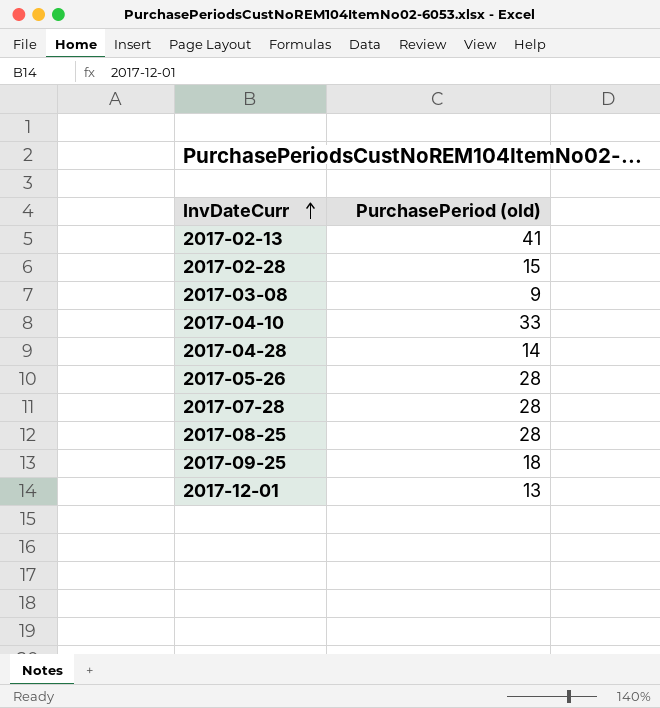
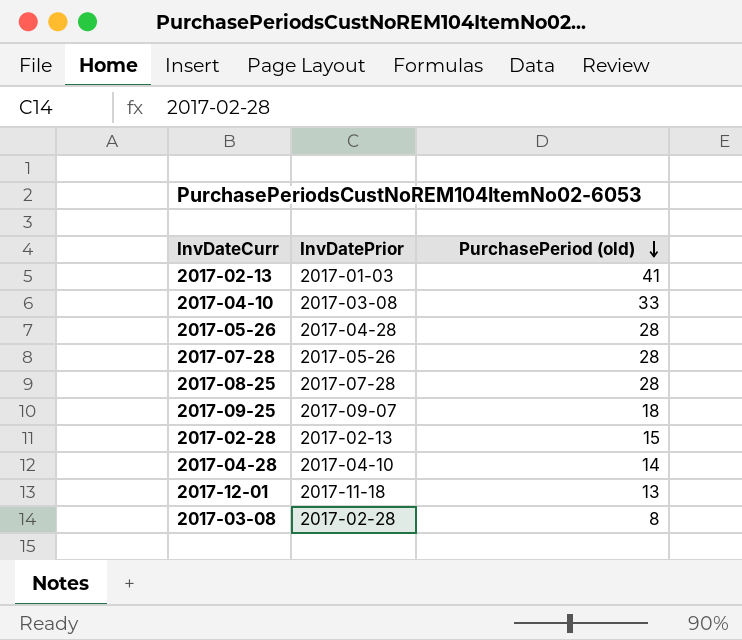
row order: InvDateCurr ascending -> PurchasePeriod (old) descending
column InvDatePrior | position: none -> 2
2017-03-08 | PurchasePeriod (old): 9 -> 8

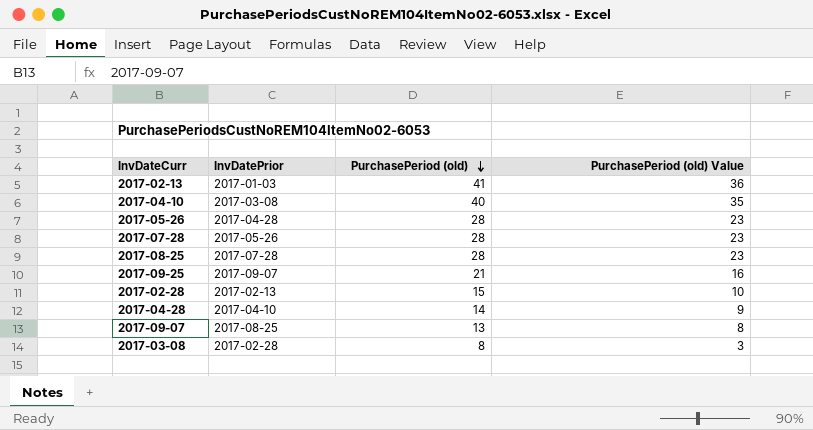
column PurchasePeriod (old) Value | formula: none -> [PurchasePeriod (old)] - 5
row 2017-12-01: 2017-11-18 | 13 -> none
2017-04-10 | PurchasePeriod (old): 33 -> 40
2017-09-25 | PurchasePeriod (old): 18 -> 21
row 2017-09-07: none -> 2017-08-25 | 13 | 8

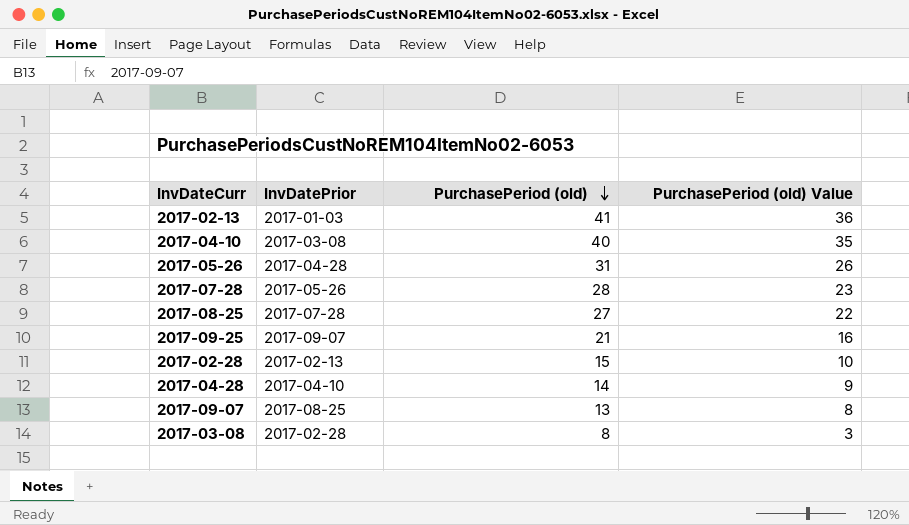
2017-05-26 | PurchasePeriod (old): 28 -> 31
2017-05-26 | PurchasePeriod (old) Value: 23 -> 26
2017-08-25 | PurchasePeriod (old): 28 -> 27
2017-08-25 | PurchasePeriod (old) Value: 23 -> 22

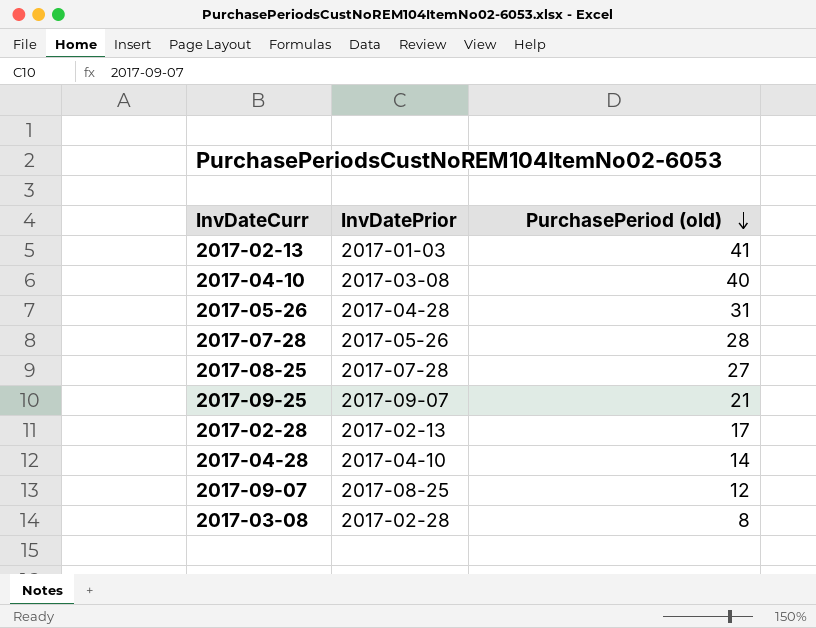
column PurchasePeriod (old) Value | formula: [PurchasePeriod (old)] - 5 -> none
2017-02-28 | PurchasePeriod (old): 15 -> 17
2017-09-07 | PurchasePeriod (old): 13 -> 12

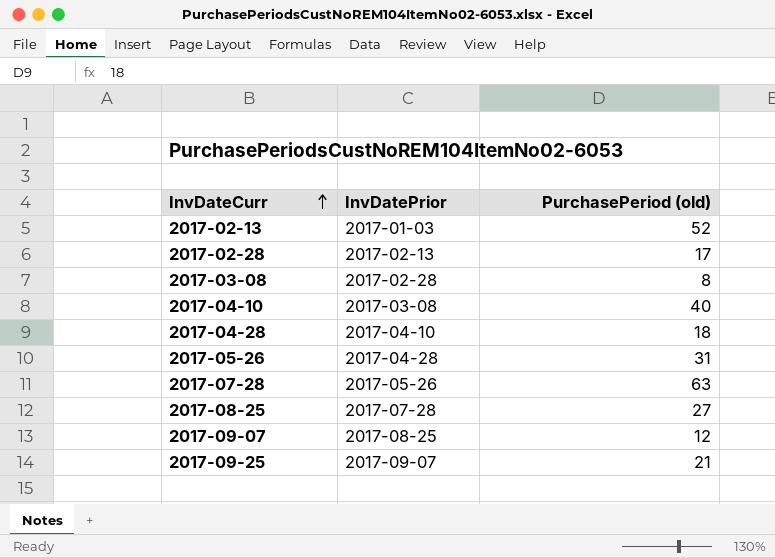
row order: PurchasePeriod (old) descending -> InvDateCurr ascending
2017-02-13 | PurchasePeriod (old): 41 -> 52
2017-04-28 | PurchasePeriod (old): 14 -> 18
2017-07-28 | PurchasePeriod (old): 28 -> 63

